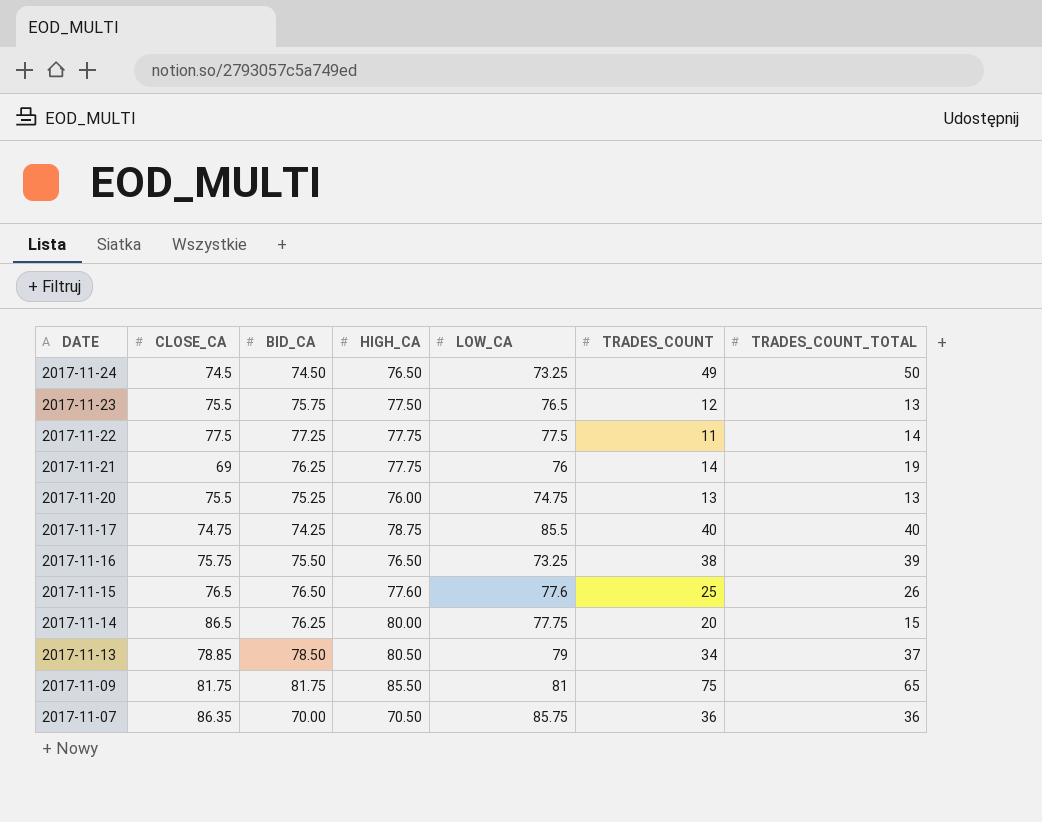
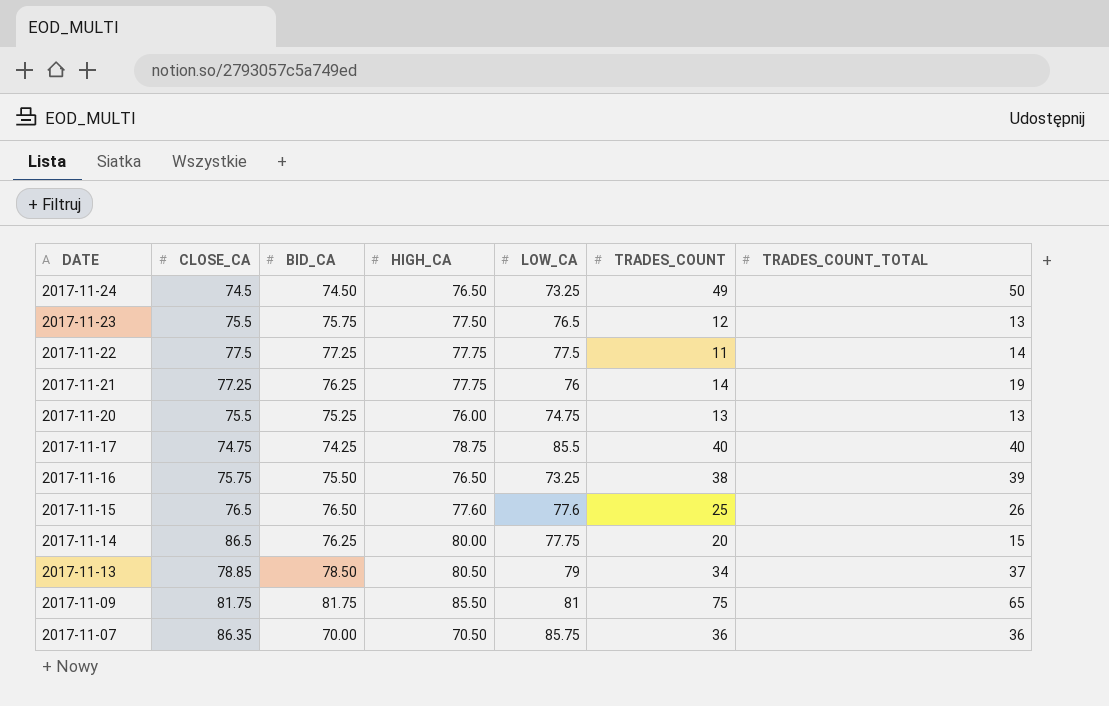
2017-11-21 | CLOSE_CA: 69 -> 77.25

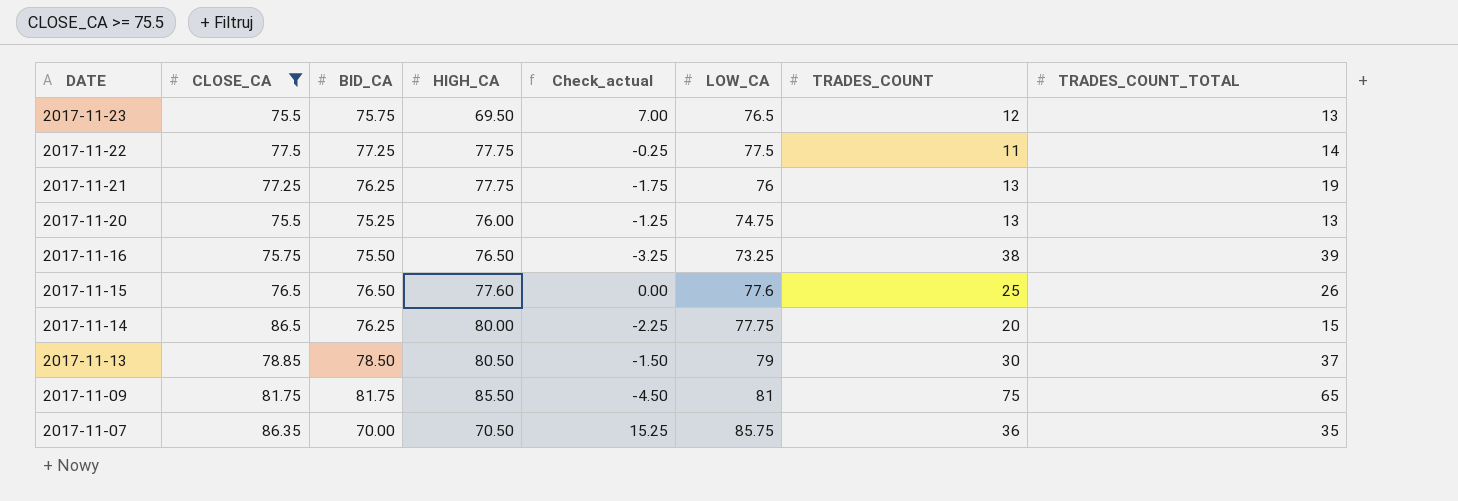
filter: none -> CLOSE_CA >= 75.5
column Check_actual | formula: none -> [LOW_CA] - [HIGH_CA]
2017-11-23 | HIGH_CA: 77.50 -> 69.50
2017-11-21 | TRADES_COUNT: 14 -> 13
2017-11-13 | TRADES_COUNT: 34 -> 30
2017-11-07 | TRADES_COUNT_TOTAL: 36 -> 35

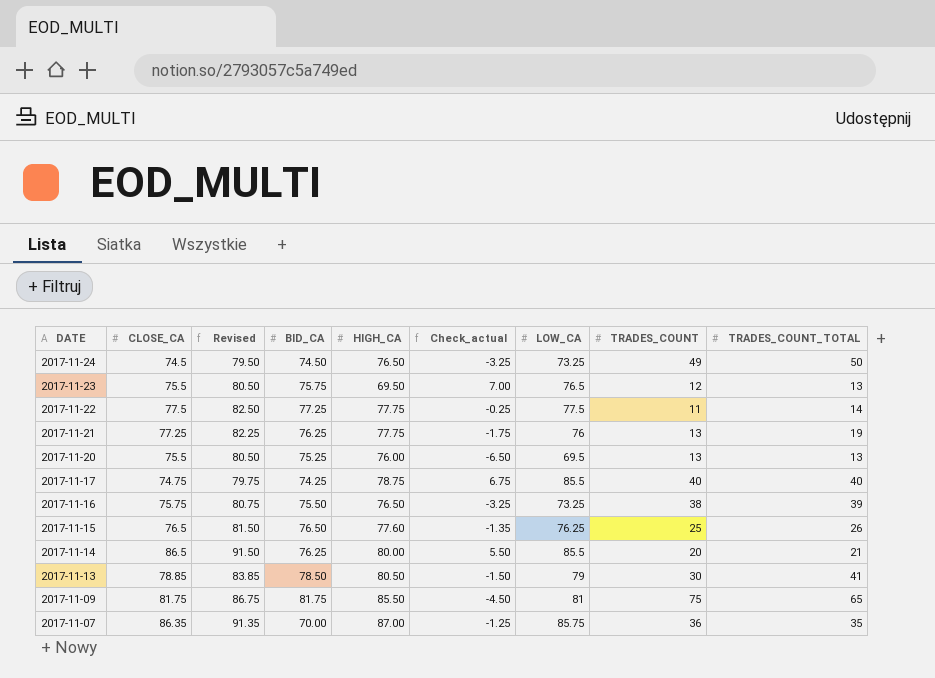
filter: CLOSE_CA >= 75.5 -> none
column Revised | formula: none -> [CLOSE_CA] + 5
2017-11-20 | Check_actual: -1.25 -> -6.50
2017-11-20 | LOW_CA: 74.75 -> 69.5
2017-11-15 | Check_actual: 0.00 -> -1.35
2017-11-15 | LOW_CA: 77.6 -> 76.25
2017-11-14 | Check_actual: -2.25 -> 5.50
2017-11-14 | LOW_CA: 77.75 -> 85.5
2017-11-14 | TRADES_COUNT_TOTAL: 15 -> 21
2017-11-13 | TRADES_COUNT_TOTAL: 37 -> 41
2017-11-07 | HIGH_CA: 70.50 -> 87.00
2017-11-07 | Check_actual: 15.25 -> -1.25

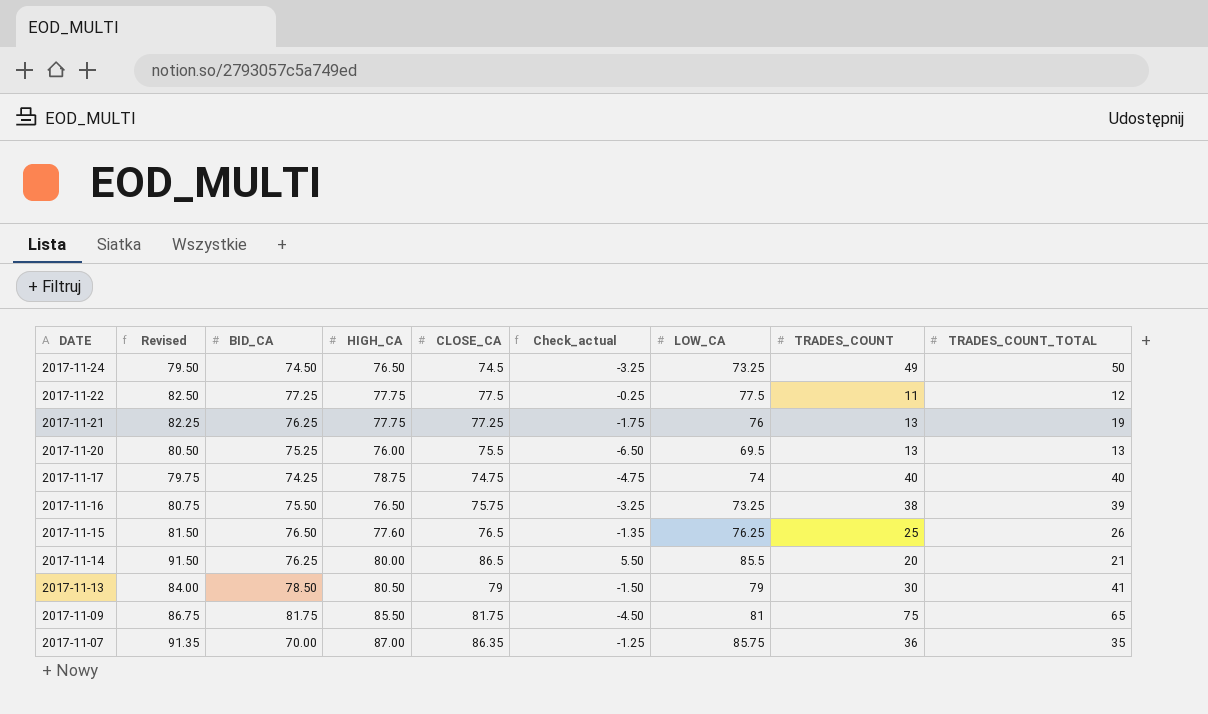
column CLOSE_CA | position: 2 -> 5
row 2017-11-23: 75.5 | 80.50 | 75.75 | 69.50 | 7.00 | 76.5 | 12 | 13 -> none
2017-11-22 | TRADES_COUNT_TOTAL: 14 -> 12
2017-11-17 | Check_actual: 6.75 -> -4.75
2017-11-17 | LOW_CA: 85.5 -> 74
2017-11-13 | Revised: 83.85 -> 84.00
2017-11-13 | CLOSE_CA: 78.85 -> 79

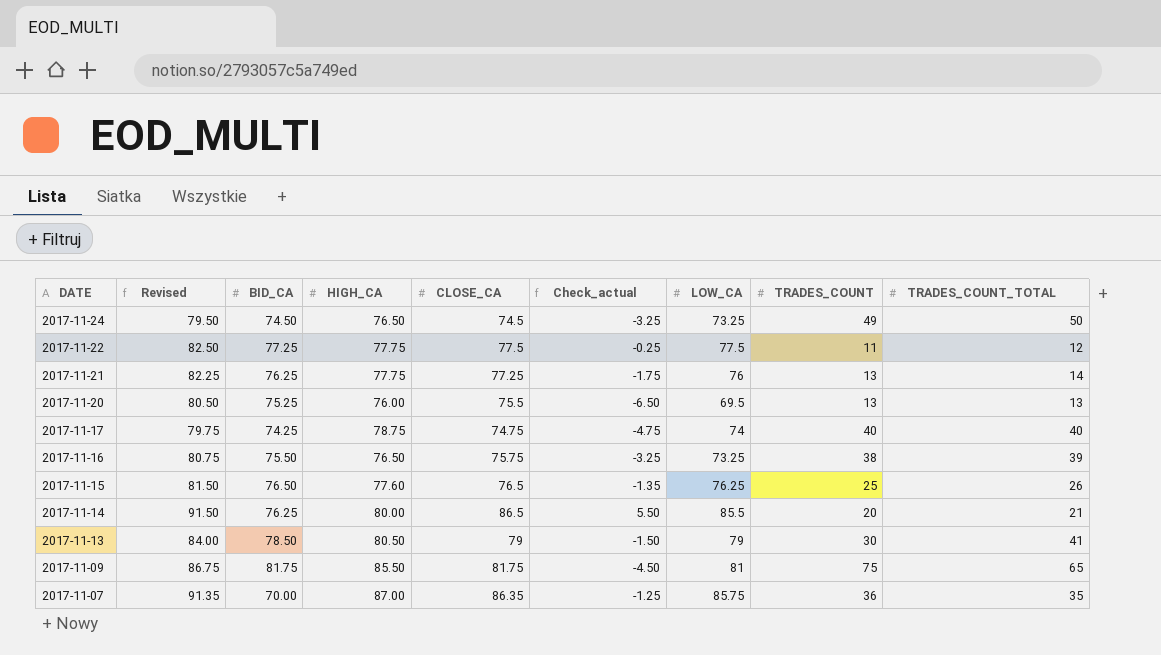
2017-11-21 | TRADES_COUNT_TOTAL: 19 -> 14

